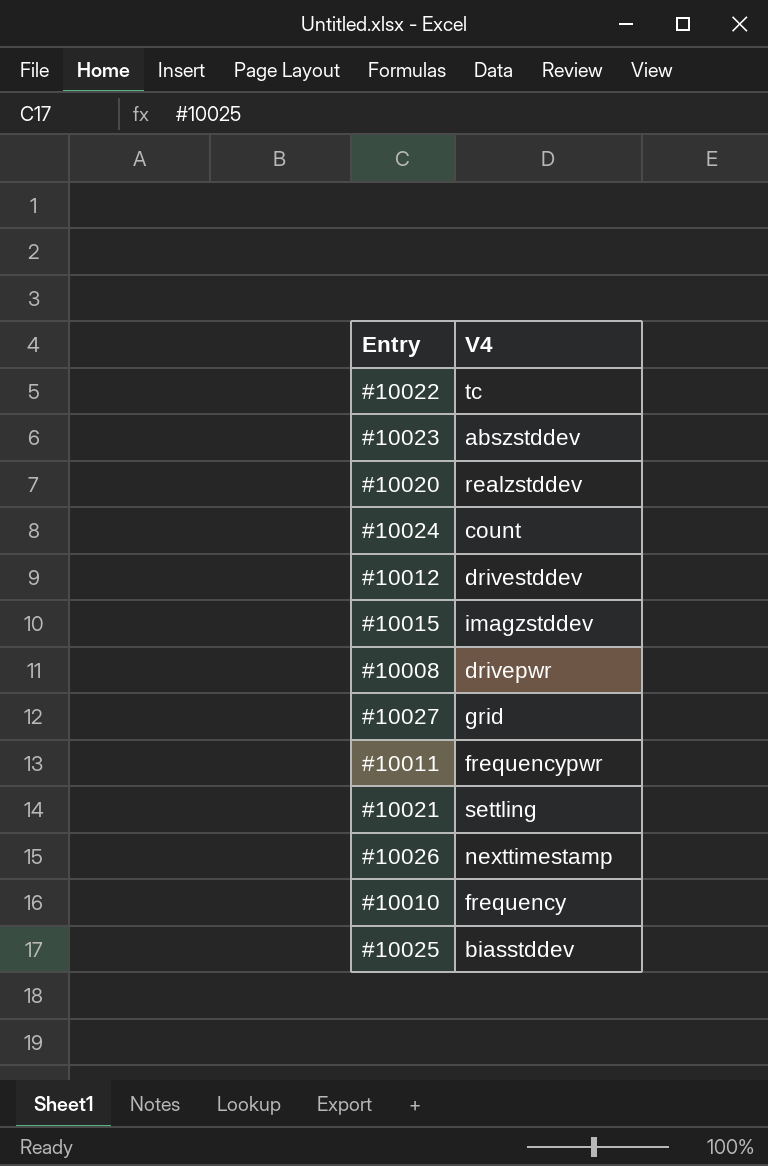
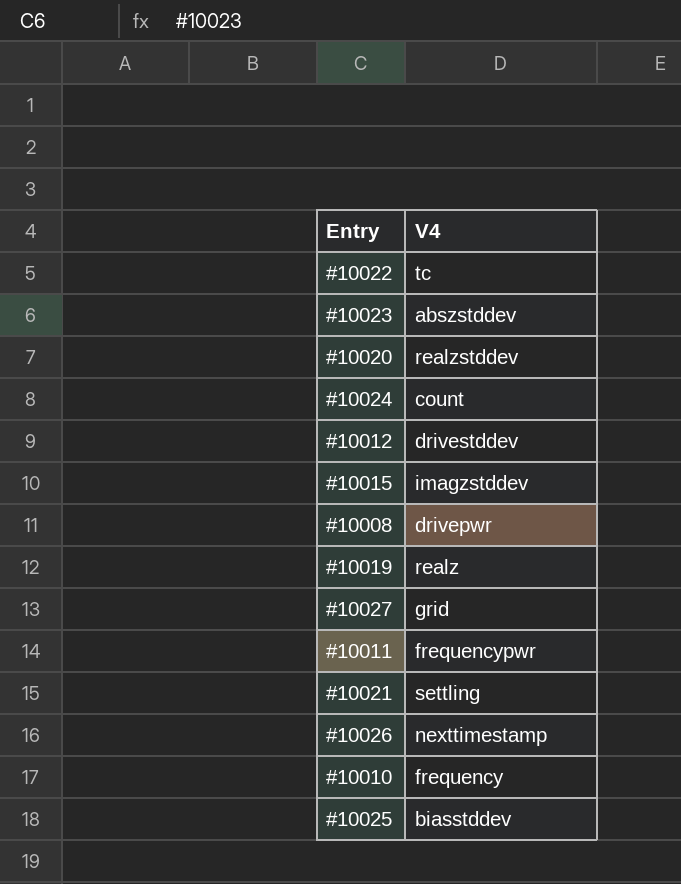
row #10019: none -> realz

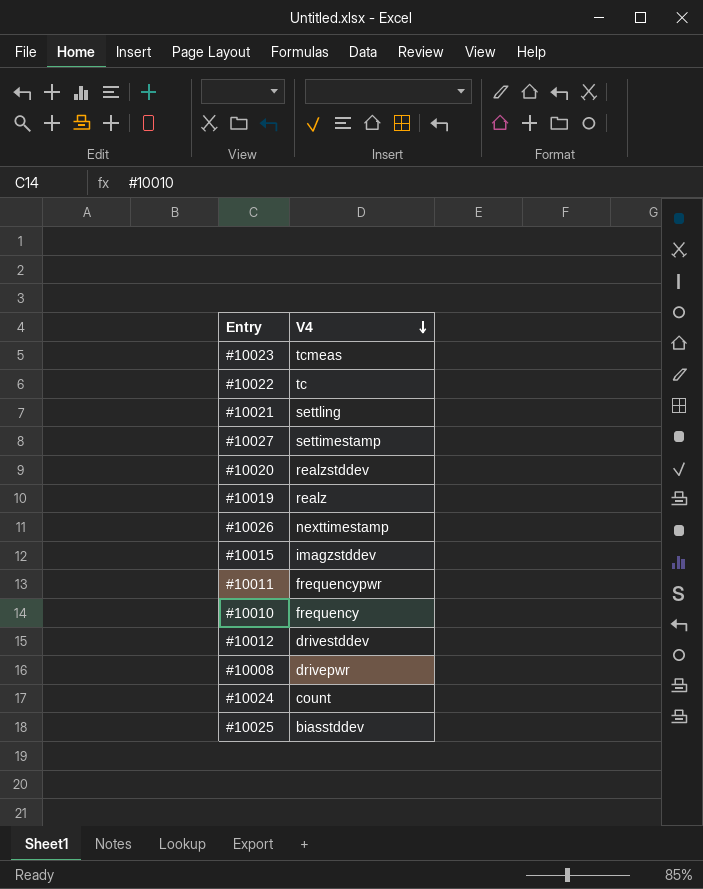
row order: none -> V4 descending
#10023 | V4: abszstddev -> tcmeas
#10027 | V4: grid -> settimestamp

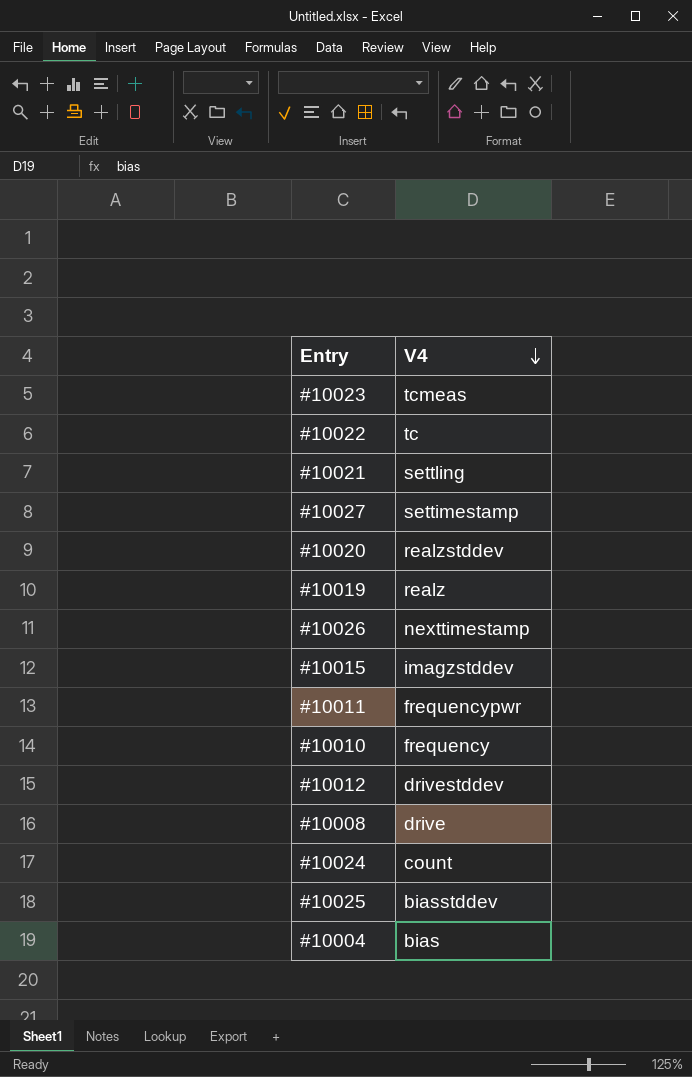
#10008 | V4: drivepwr -> drive
row #10004: none -> bias

